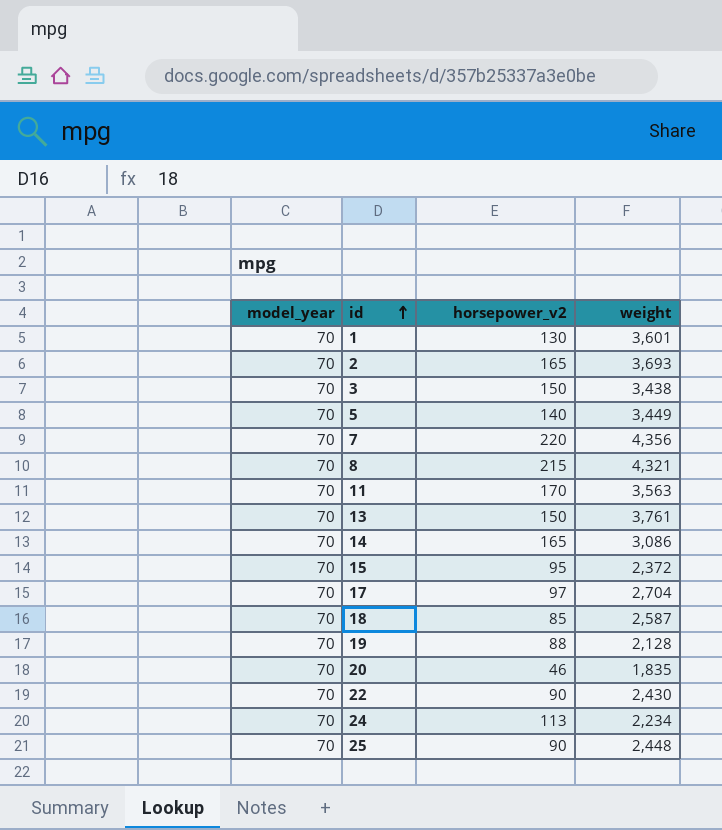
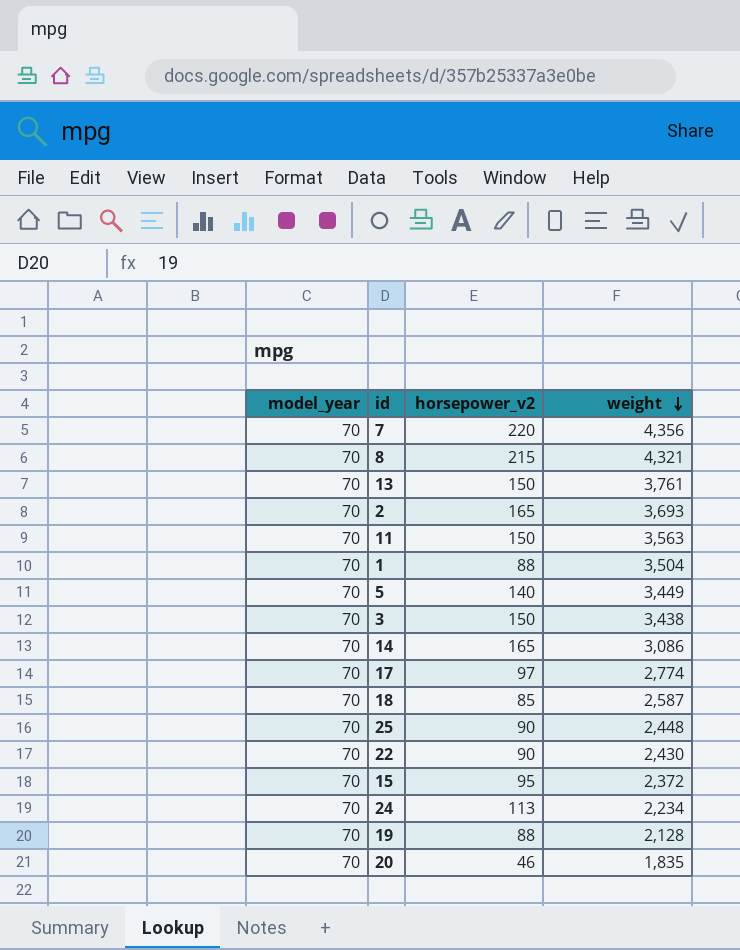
row order: id ascending -> weight descending
11 | horsepower_v2: 170 -> 150
1 | horsepower_v2: 130 -> 88
1 | weight: 3,601 -> 3,504
17 | weight: 2,704 -> 2,774

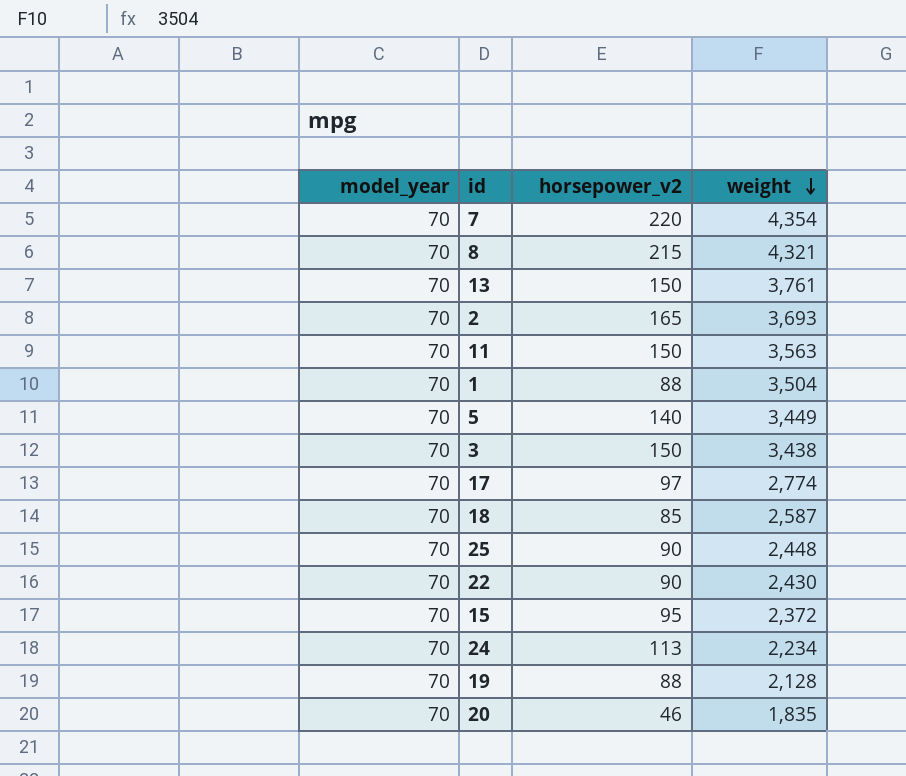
row 14: 70 | 165 | 3,086 -> none
7 | weight: 4,356 -> 4,354

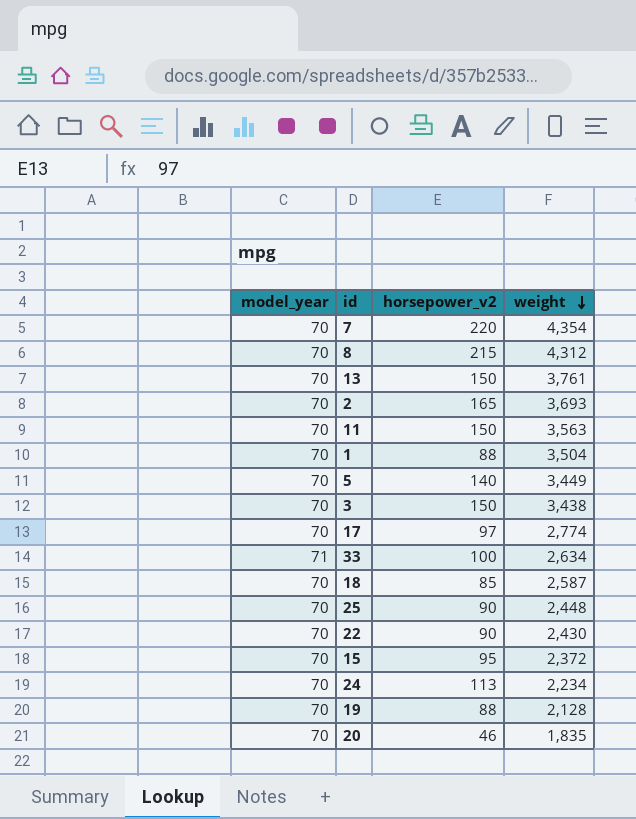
8 | weight: 4,321 -> 4,312
row 33: none -> 71 | 100 | 2,634

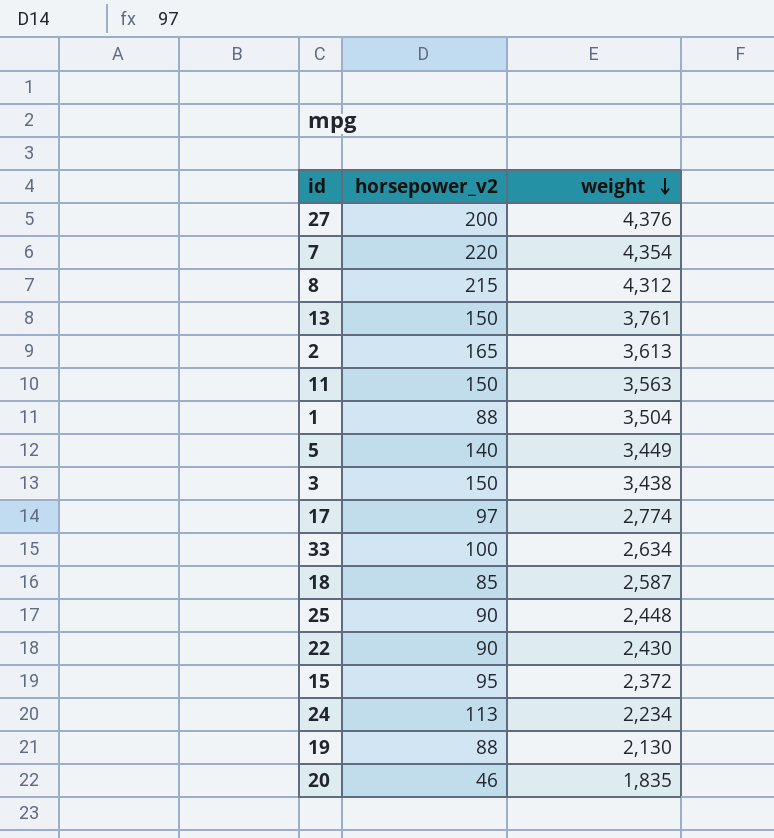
column model_year | position: 1 -> none
row 27: none -> 200 | 4,376
2 | weight: 3,693 -> 3,613
19 | weight: 2,128 -> 2,130

